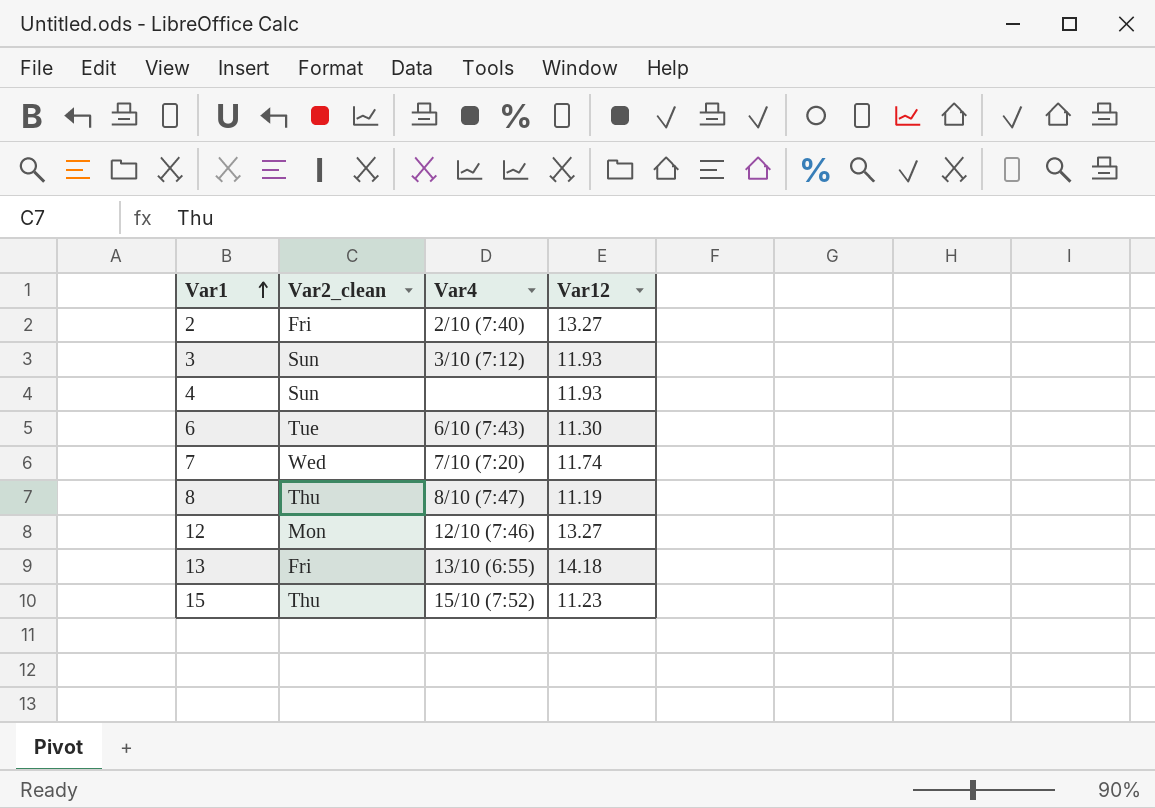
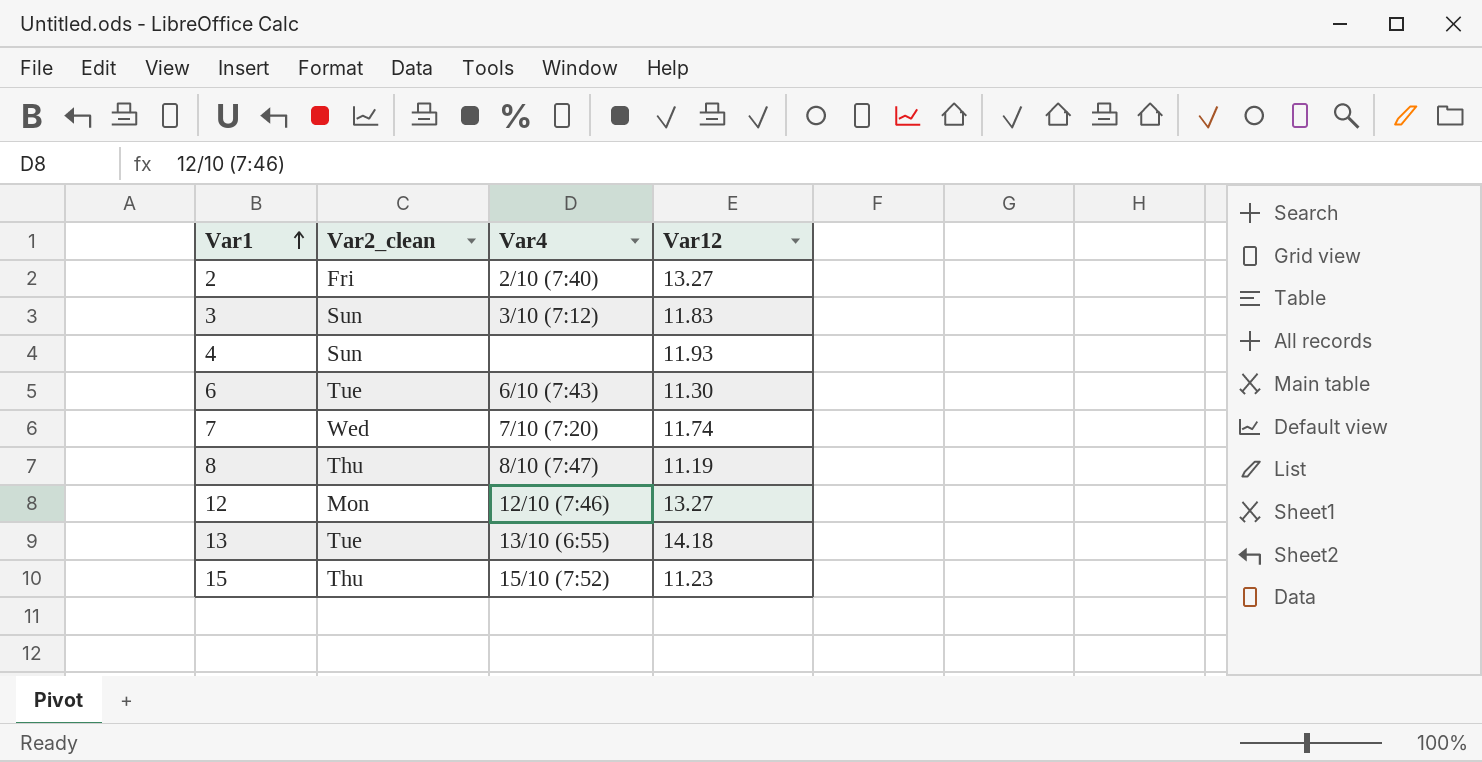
3 | Var12: 11.93 -> 11.83
13 | Var2_clean: Fri -> Tue

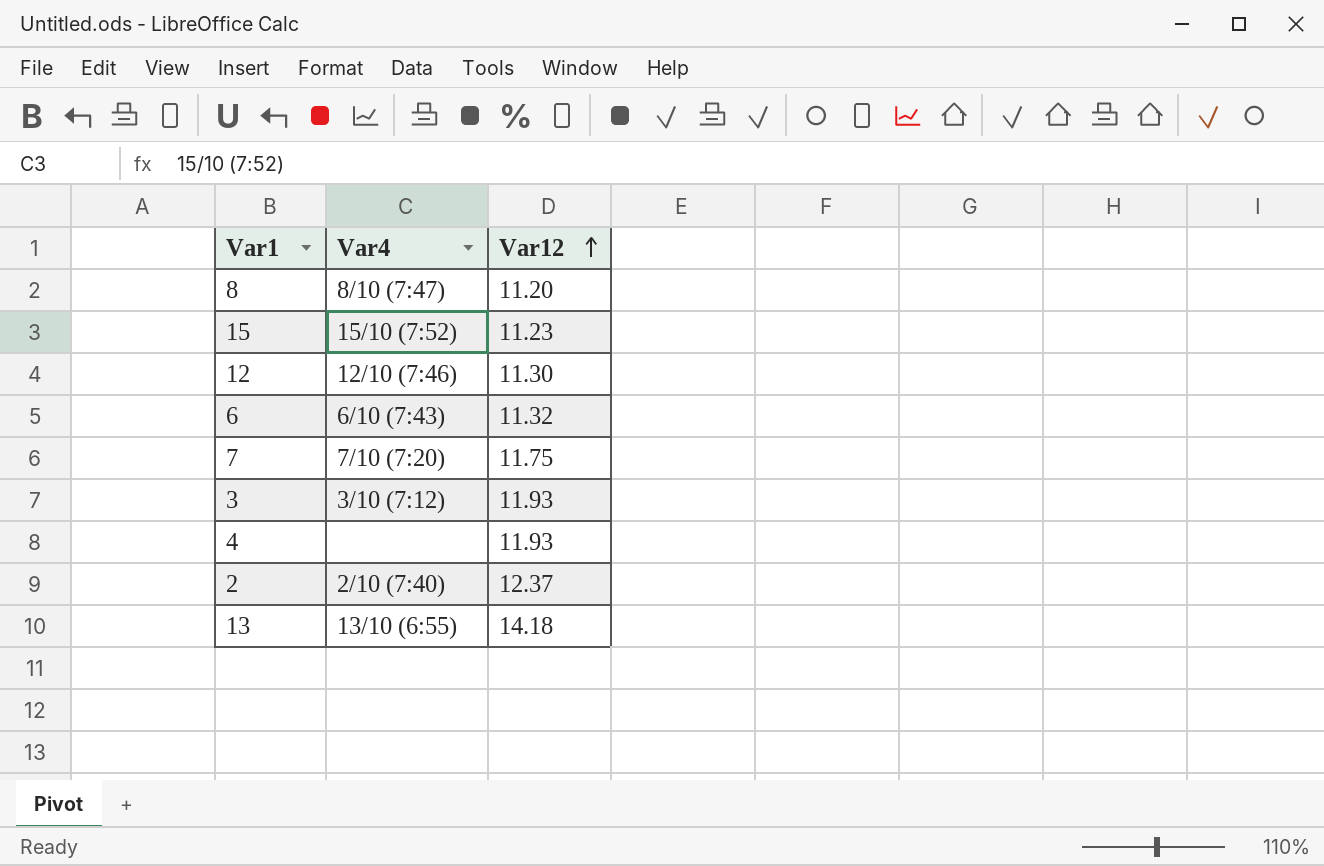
row order: Var1 ascending -> Var12 ascending
column Var2_clean | position: 2 -> none
8 | Var12: 11.19 -> 11.20
12 | Var12: 13.27 -> 11.30
6 | Var12: 11.30 -> 11.32
7 | Var12: 11.74 -> 11.75
3 | Var12: 11.83 -> 11.93
2 | Var12: 13.27 -> 12.37

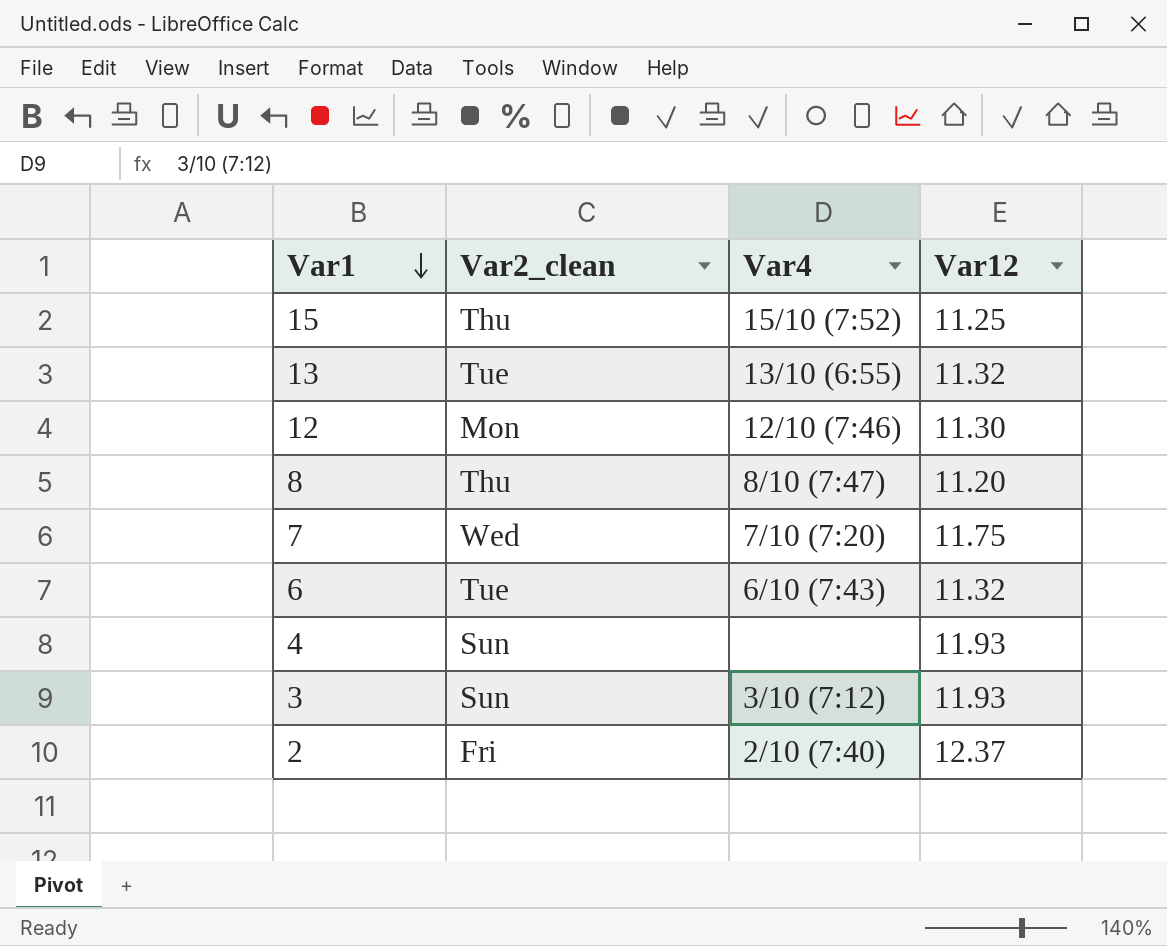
row order: Var12 ascending -> Var1 descending
column Var2_clean | position: none -> 2
15 | Var12: 11.23 -> 11.25
13 | Var12: 14.18 -> 11.32

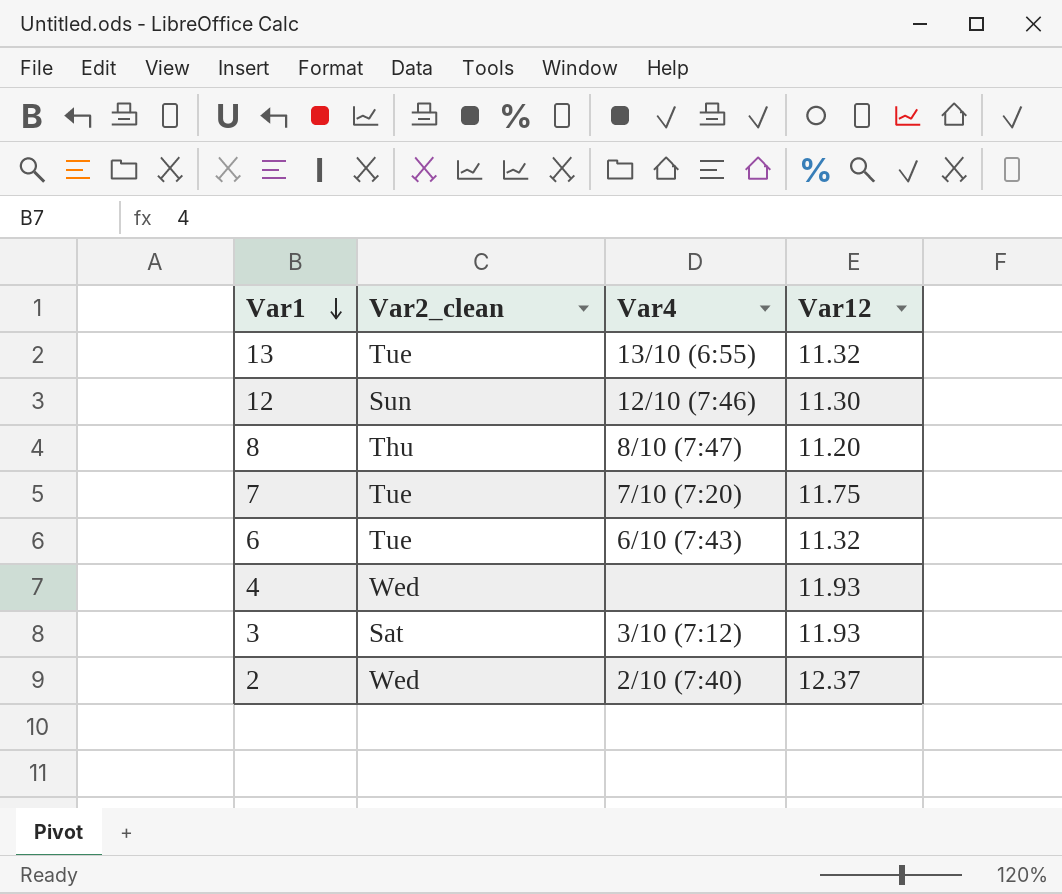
row 15: Thu | 15/10 (7:52) | 11.25 -> none
12 | Var2_clean: Mon -> Sun
7 | Var2_clean: Wed -> Tue
4 | Var2_clean: Sun -> Wed
3 | Var2_clean: Sun -> Sat
2 | Var2_clean: Fri -> Wed

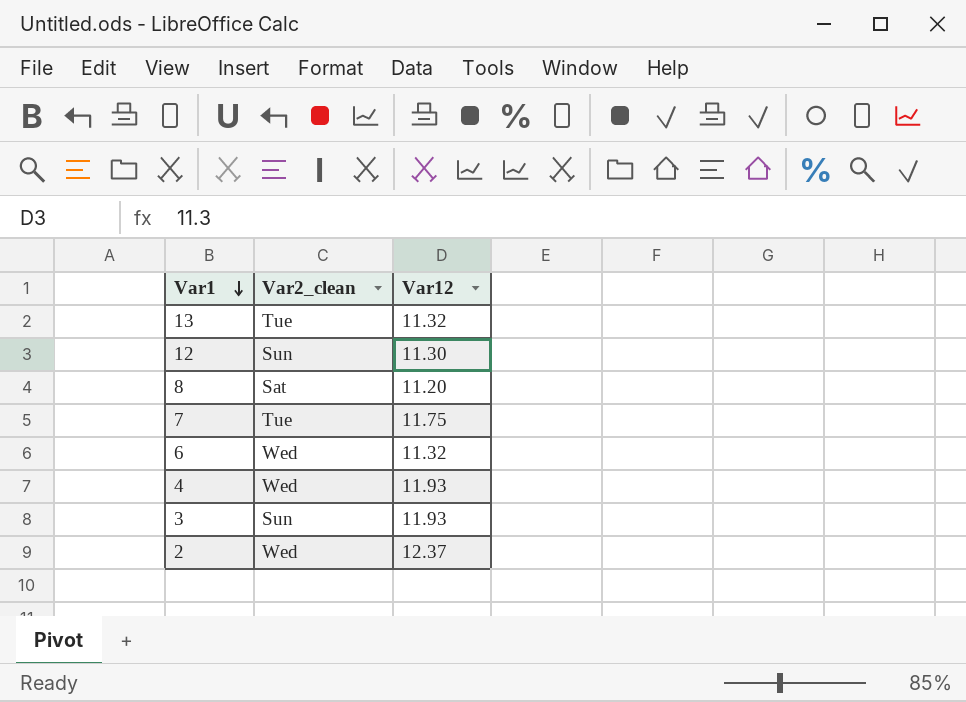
column Var4 | position: 3 -> none
8 | Var2_clean: Thu -> Sat
6 | Var2_clean: Tue -> Wed
3 | Var2_clean: Sat -> Sun

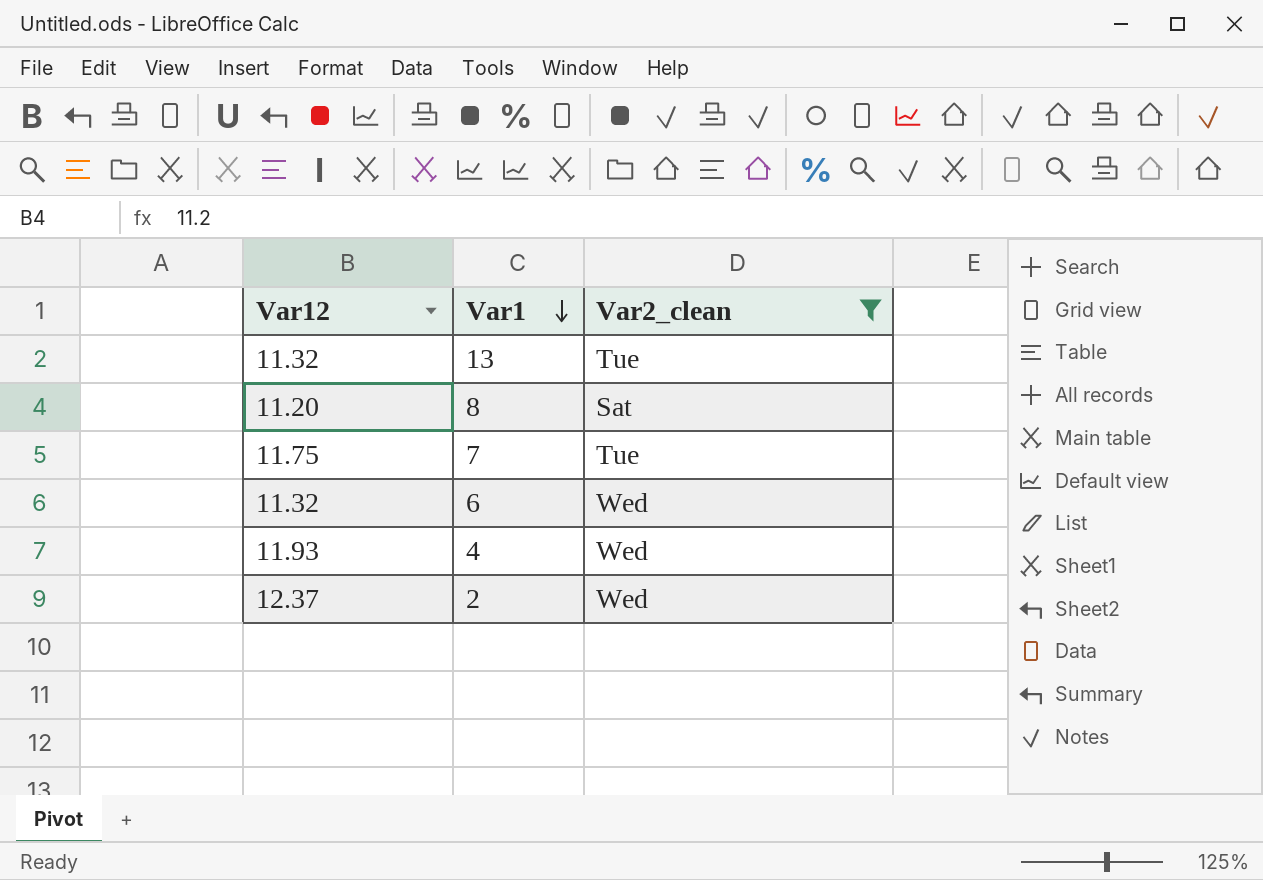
filter: none -> Var2_clean != Sun
column Var12 | position: 3 -> 1

